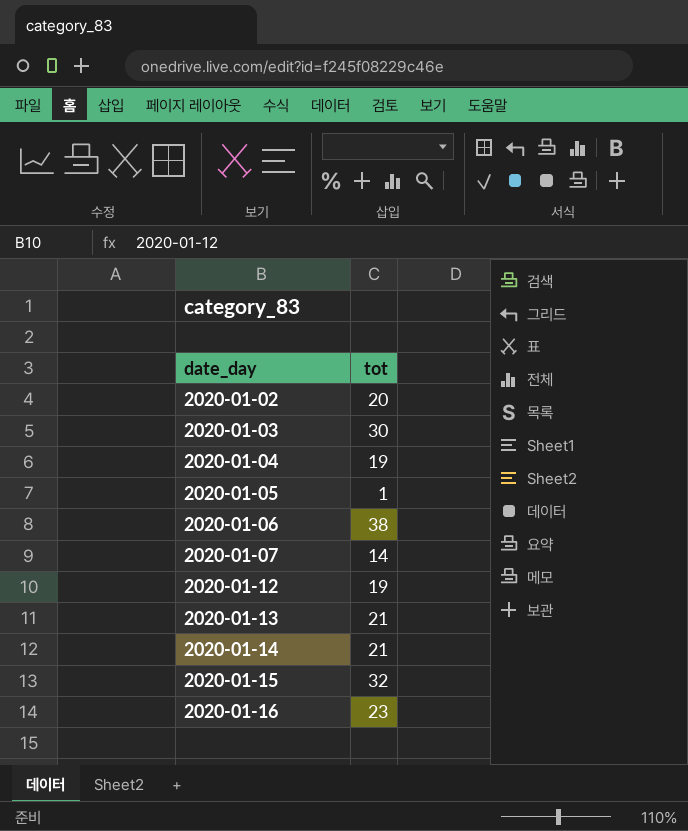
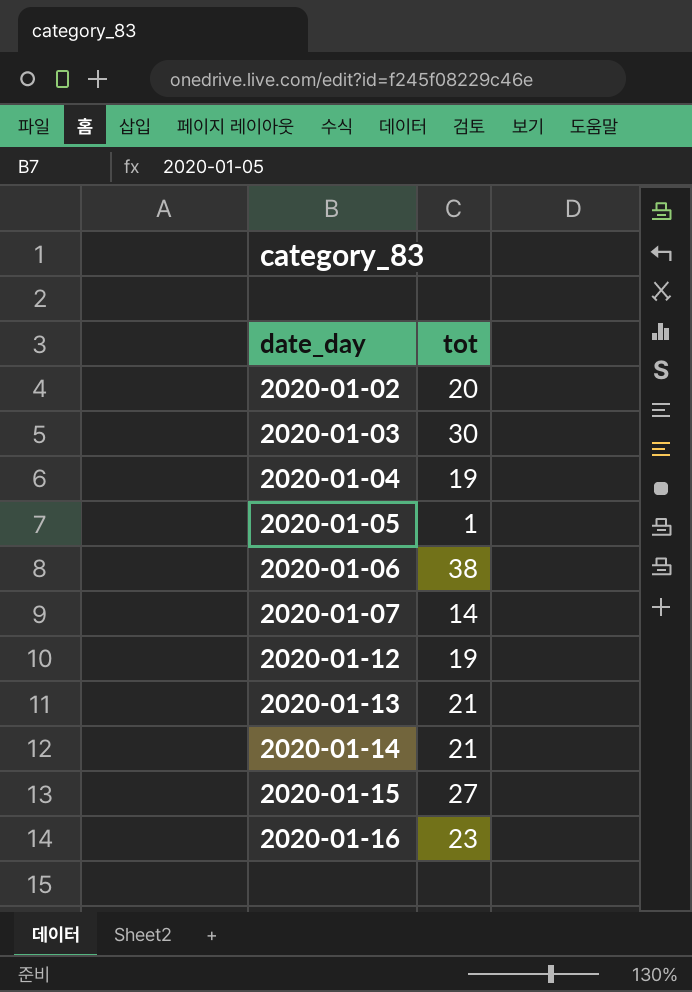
2020-01-15 | tot: 32 -> 27

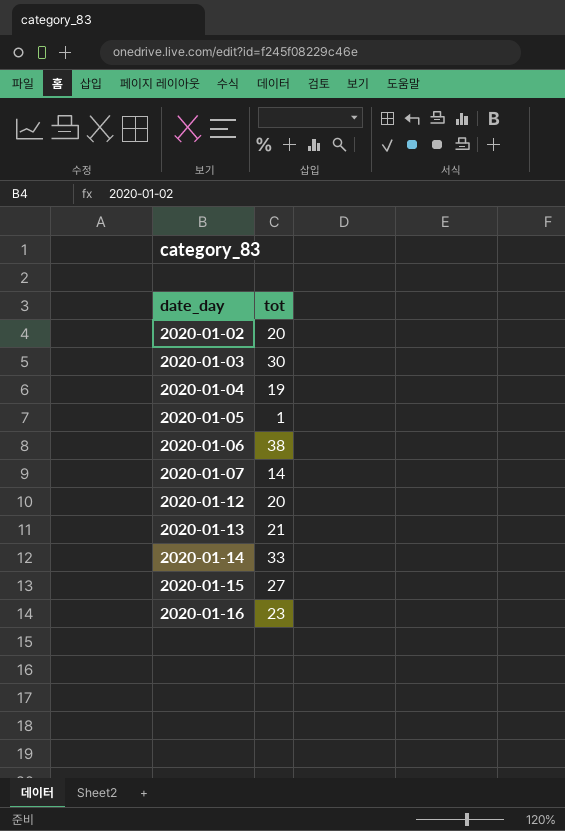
2020-01-12 | tot: 19 -> 20
2020-01-14 | tot: 21 -> 33

